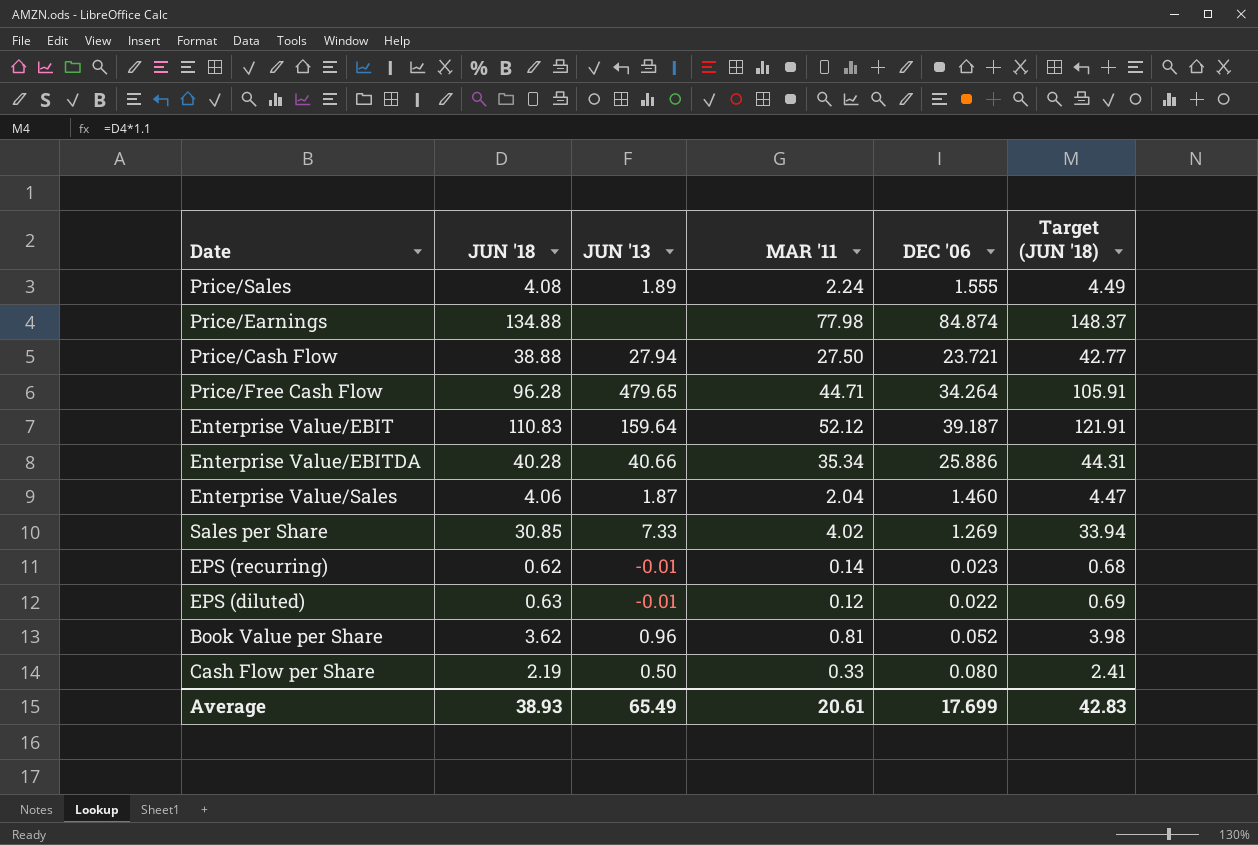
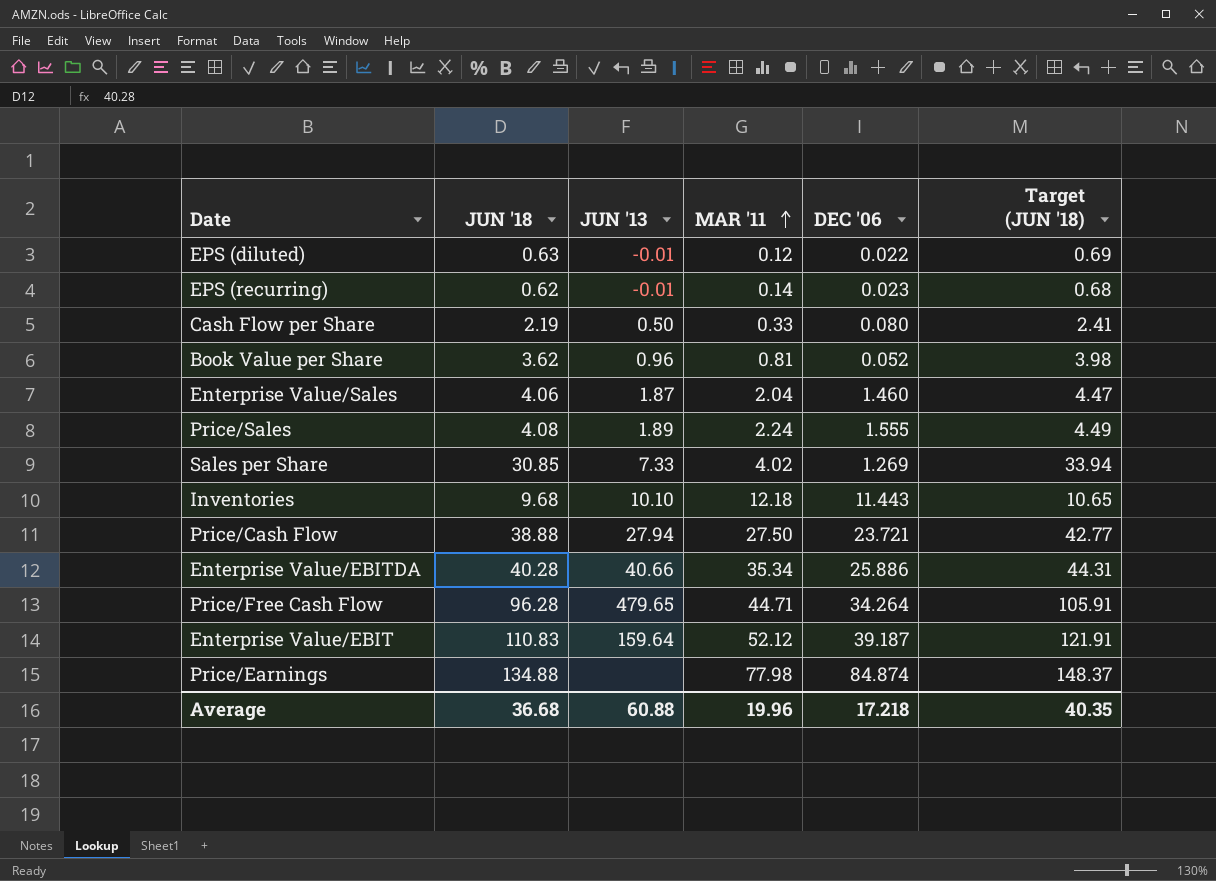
row order: none -> MAR '11 ascending
row Inventories: none -> 9.68 | 10.10 | 12.18 | 11.443 | 10.65
Average | JUN '18: 38.93 -> 36.68
Average | JUN '13: 65.49 -> 60.88
Average | MAR '11: 20.61 -> 19.96
Average | DEC '06: 17.699 -> 17.218
Average | Target (JUN '18): 42.83 -> 40.35

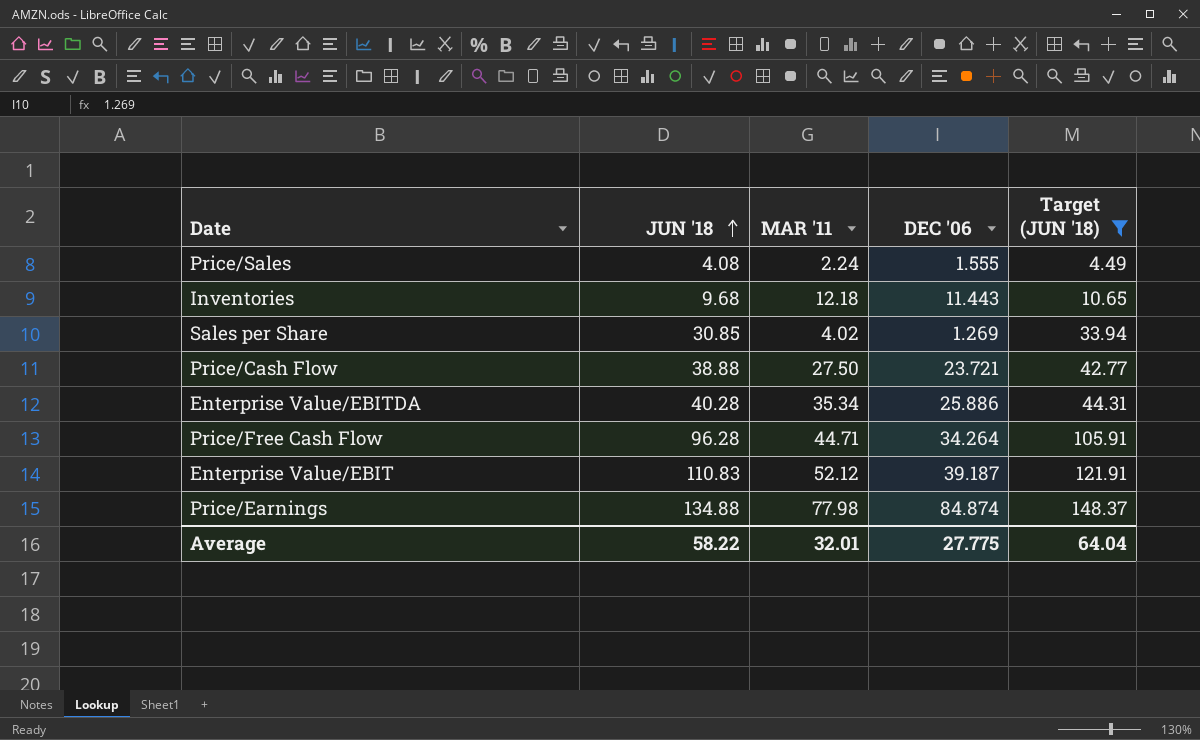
filter: none -> Target (JUN '18) >= 4.49
row order: MAR '11 ascending -> JUN '18 ascending
column JUN '13 | position: 3 -> none
Average | JUN '18: 36.68 -> 58.22
Average | MAR '11: 19.96 -> 32.01
Average | DEC '06: 17.218 -> 27.775
Average | Target (JUN '18): 40.35 -> 64.04

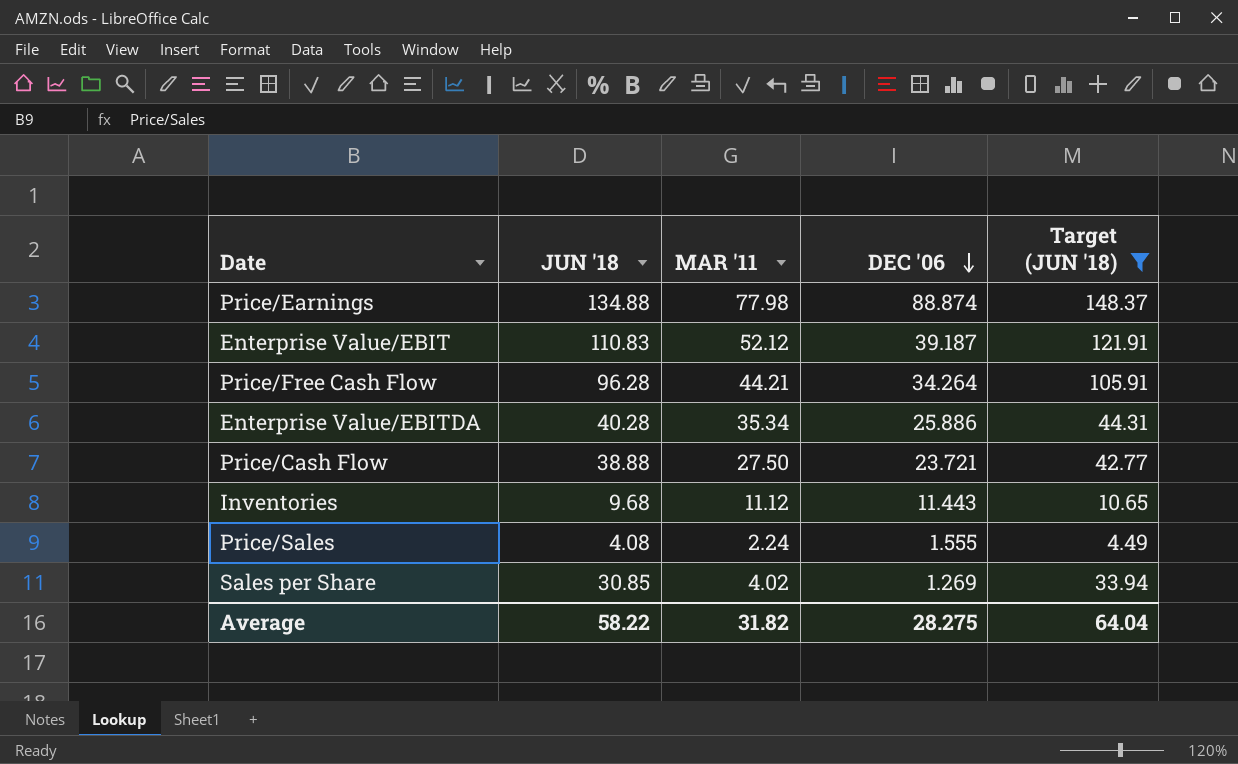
row order: JUN '18 ascending -> DEC '06 descending
Price/Earnings | DEC '06: 84.874 -> 88.874
Price/Free Cash Flow | MAR '11: 44.71 -> 44.21
Inventories | MAR '11: 12.18 -> 11.12
Average | MAR '11: 32.01 -> 31.82
Average | DEC '06: 27.775 -> 28.275

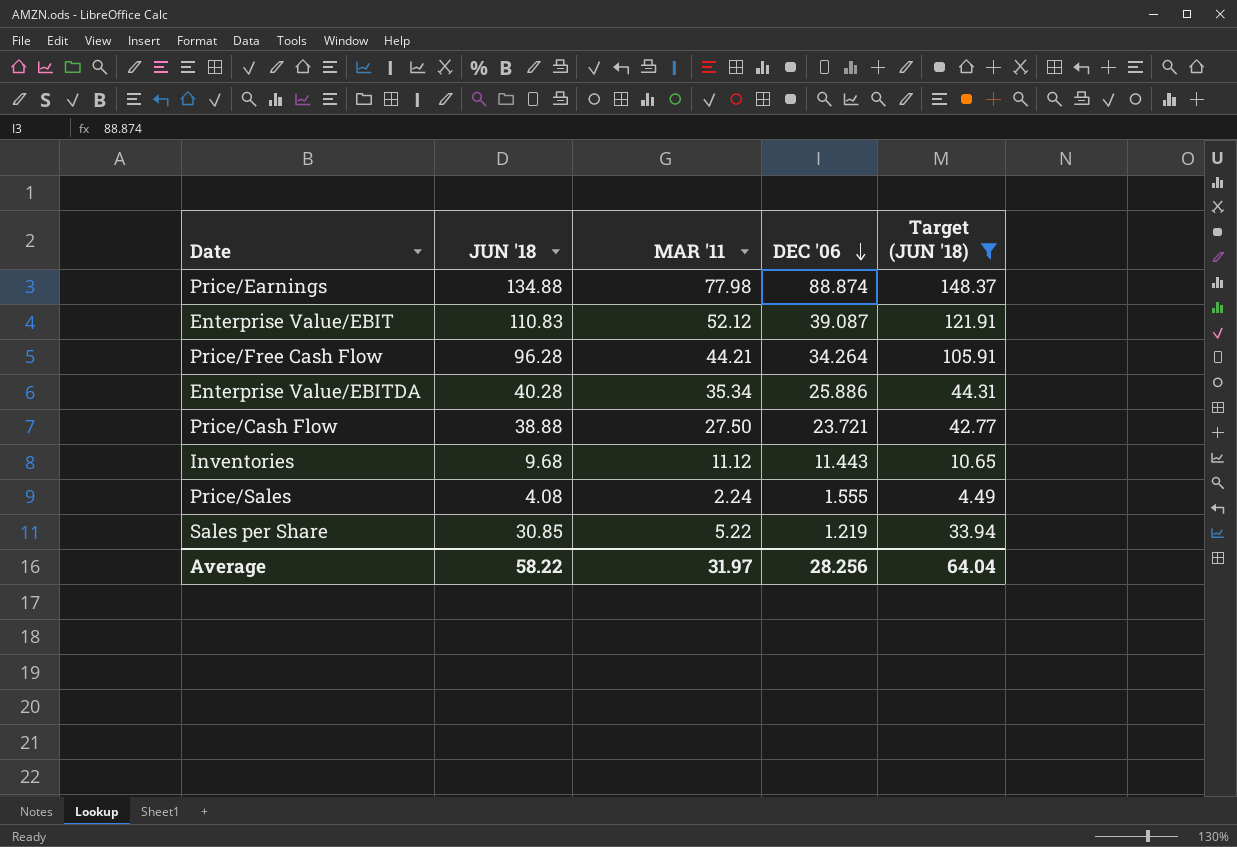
Enterprise Value/EBIT | DEC '06: 39.187 -> 39.087
Sales per Share | MAR '11: 4.02 -> 5.22
Sales per Share | DEC '06: 1.269 -> 1.219
Average | MAR '11: 31.82 -> 31.97
Average | DEC '06: 28.275 -> 28.256

